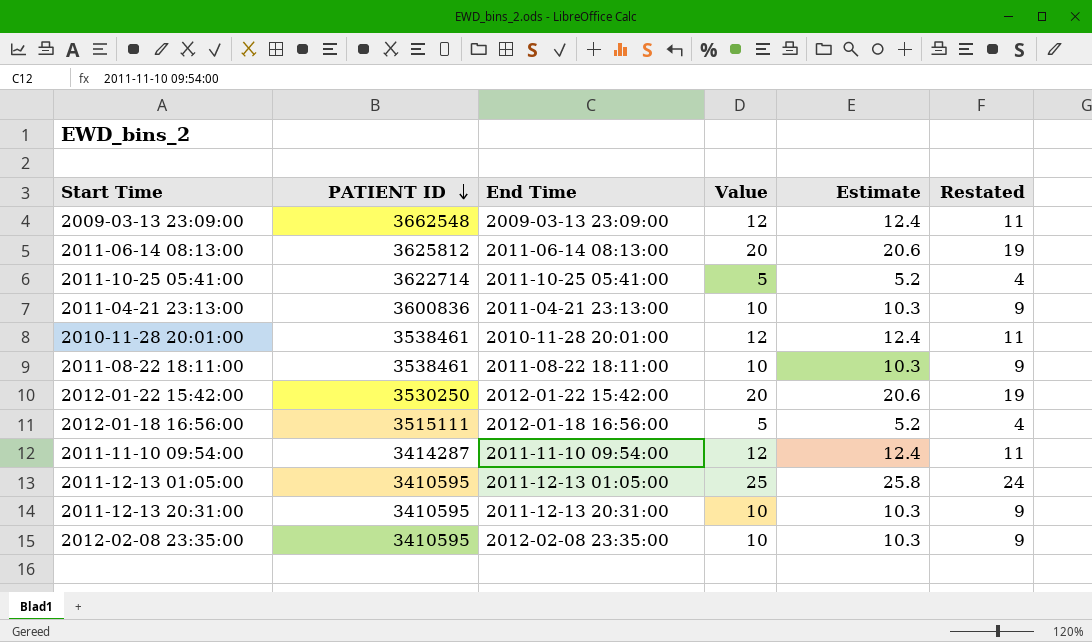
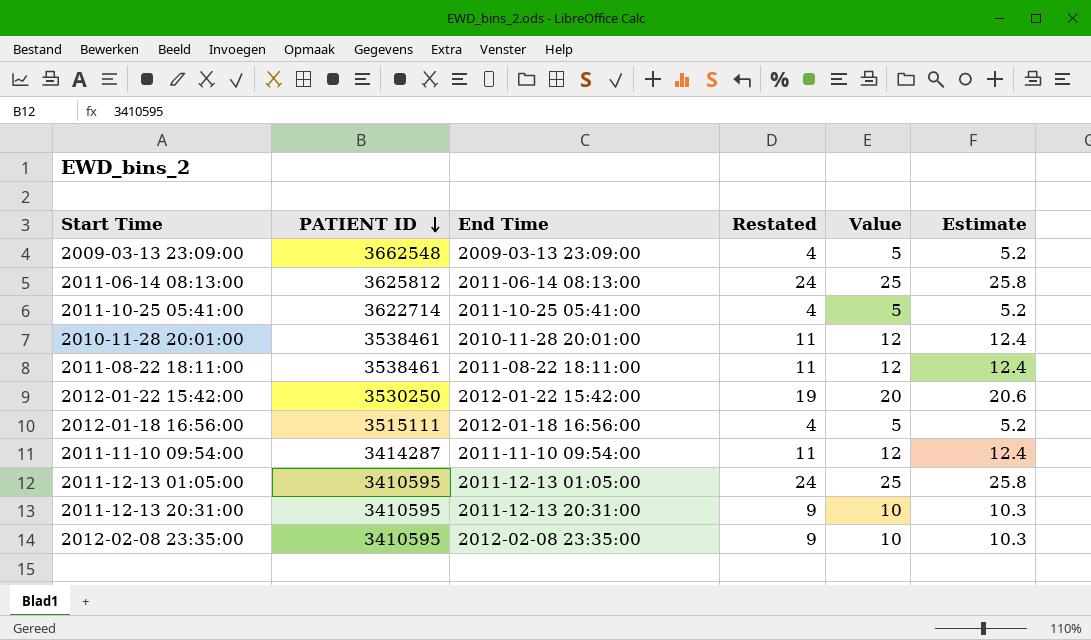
column Restated | position: 6 -> 4
row 2011-04-21 23:13:00: 3600836 | 2011-04-21 23:13:00 | 10 | 10.3 | 9 -> none
2009-03-13 23:09:00 | Restated: 11 -> 4
2009-03-13 23:09:00 | Value: 12 -> 5
2009-03-13 23:09:00 | Estimate: 12.4 -> 5.2
2011-06-14 08:13:00 | Restated: 19 -> 24
2011-06-14 08:13:00 | Value: 20 -> 25
2011-06-14 08:13:00 | Estimate: 20.6 -> 25.8
2011-08-22 18:11:00 | Restated: 9 -> 11
2011-08-22 18:11:00 | Value: 10 -> 12
2011-08-22 18:11:00 | Estimate: 10.3 -> 12.4

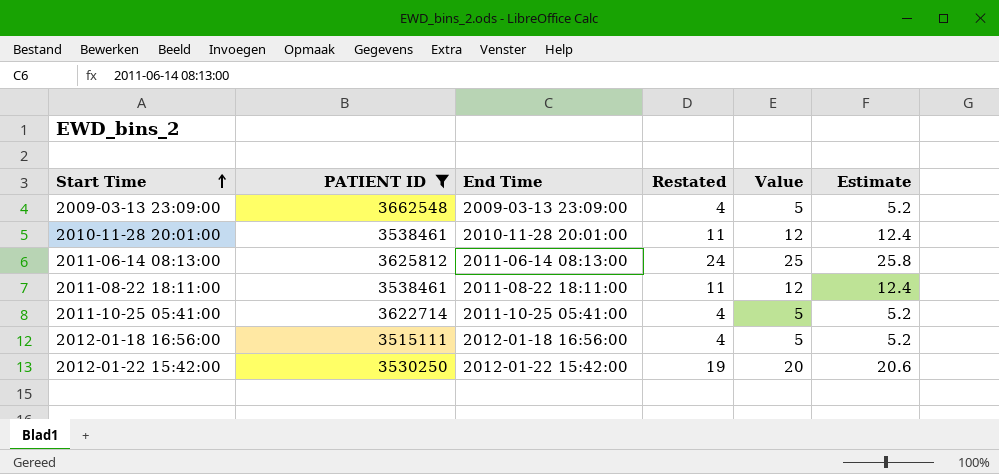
filter: none -> PATIENT ID >= 3515111
row order: PATIENT ID descending -> Start Time ascending

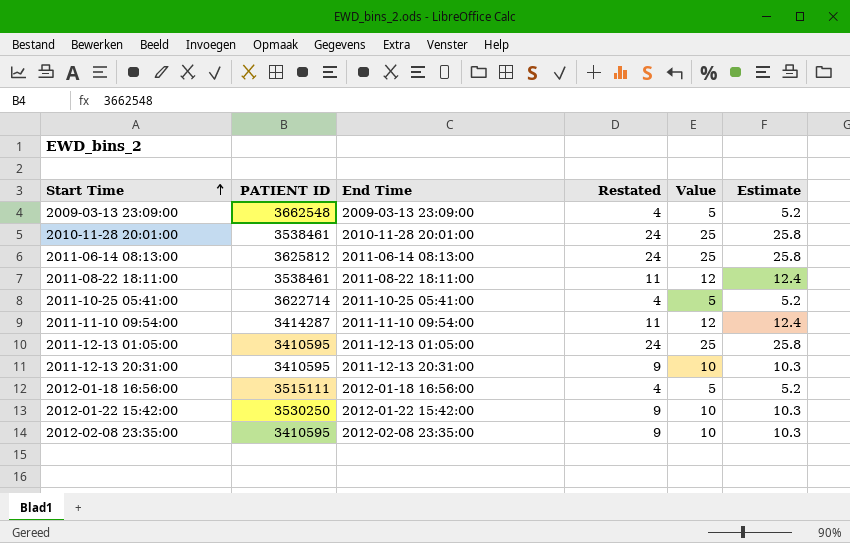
filter: PATIENT ID >= 3515111 -> none
2010-11-28 20:01:00 | Restated: 11 -> 24
2010-11-28 20:01:00 | Value: 12 -> 25
2010-11-28 20:01:00 | Estimate: 12.4 -> 25.8
2012-01-22 15:42:00 | Restated: 19 -> 9
2012-01-22 15:42:00 | Value: 20 -> 10
2012-01-22 15:42:00 | Estimate: 20.6 -> 10.3

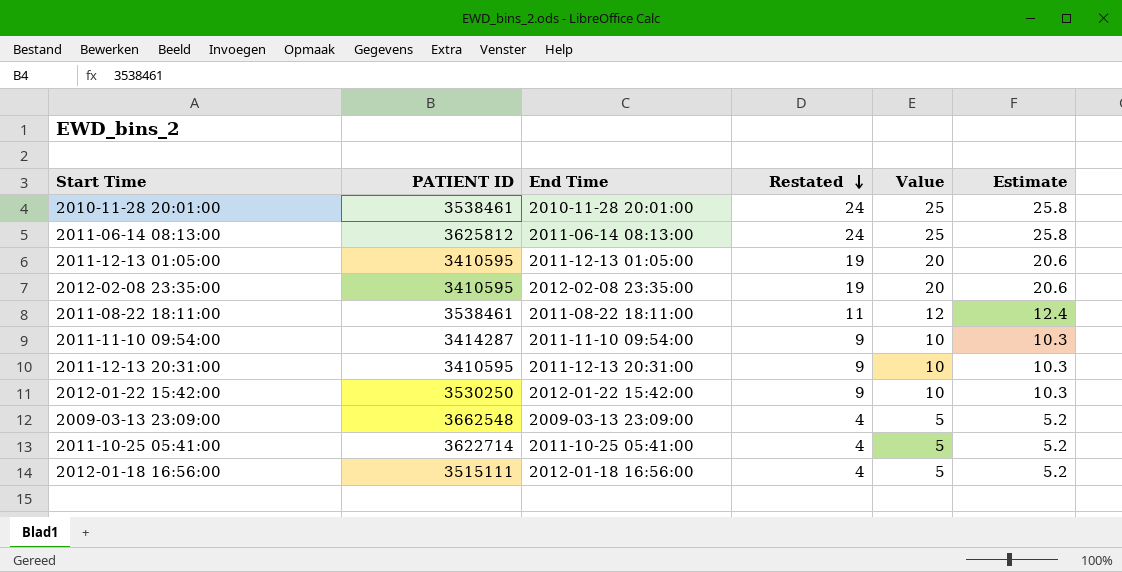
row order: Start Time ascending -> Restated descending
2011-12-13 01:05:00 | Restated: 24 -> 19
2011-12-13 01:05:00 | Value: 25 -> 20
2011-12-13 01:05:00 | Estimate: 25.8 -> 20.6
2012-02-08 23:35:00 | Restated: 9 -> 19
2012-02-08 23:35:00 | Value: 10 -> 20
2012-02-08 23:35:00 | Estimate: 10.3 -> 20.6
2011-11-10 09:54:00 | Restated: 11 -> 9
2011-11-10 09:54:00 | Value: 12 -> 10
2011-11-10 09:54:00 | Estimate: 12.4 -> 10.3

